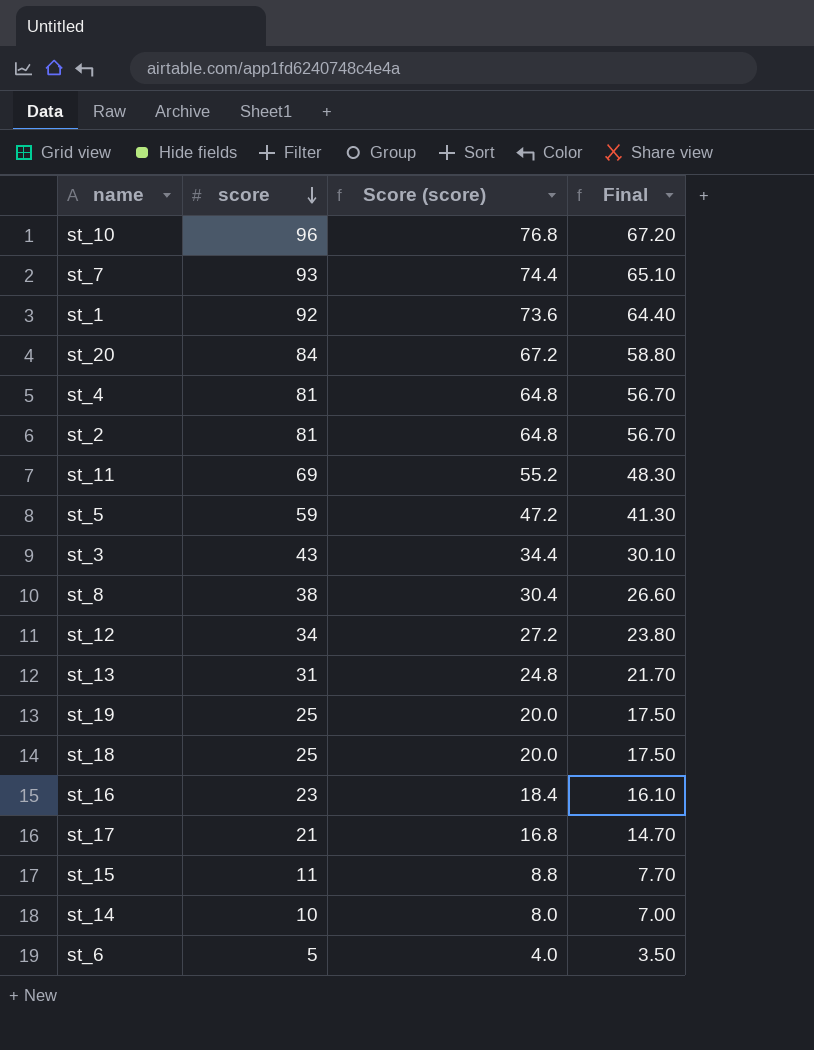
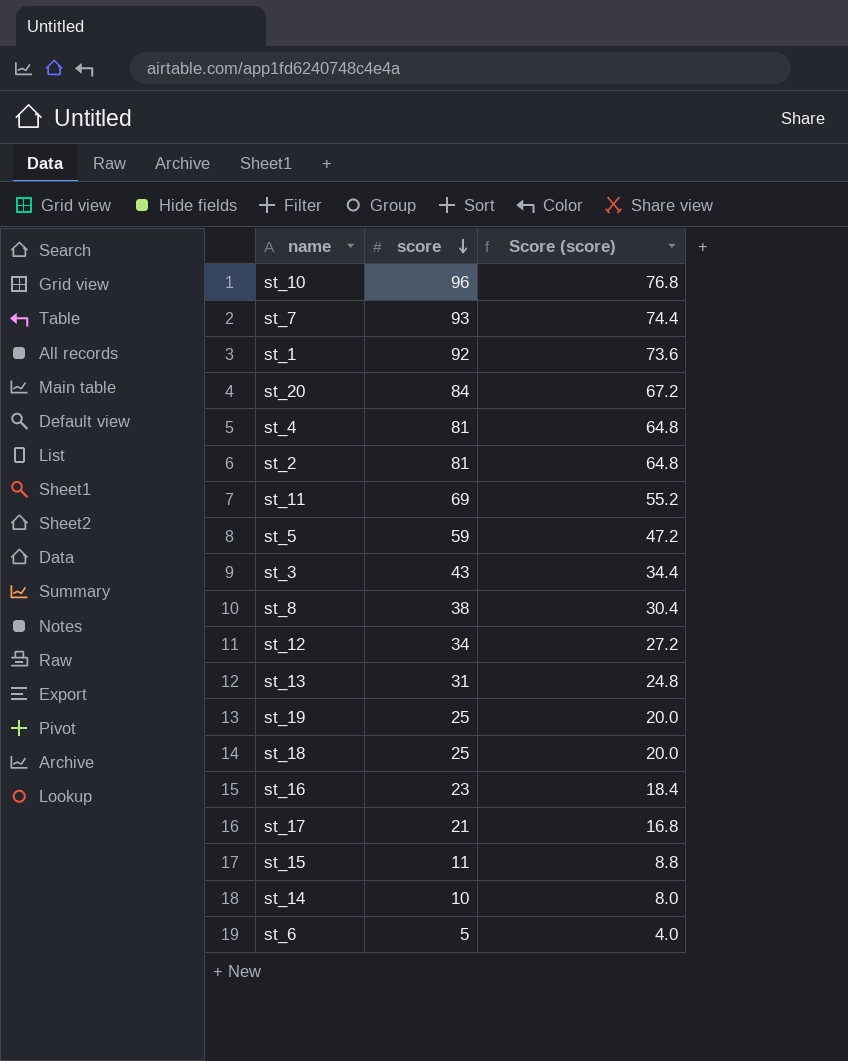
column Final | formula: [score] * 0.7 -> none

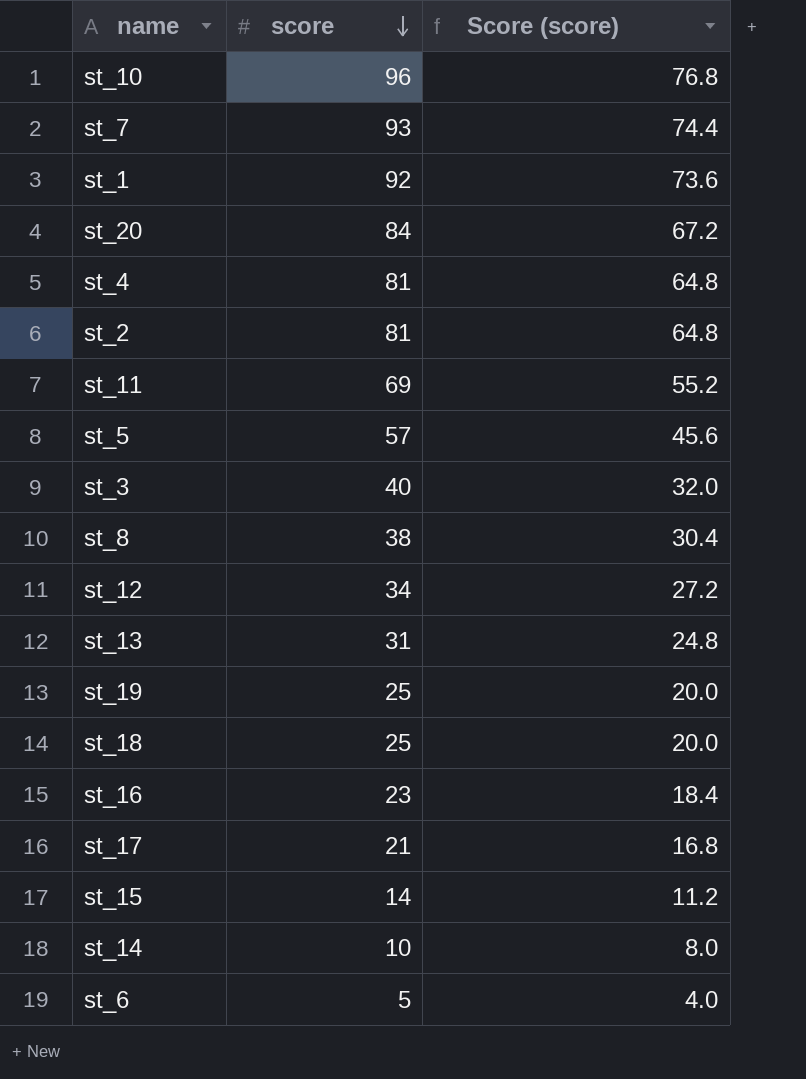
st_5 | score: 59 -> 57
st_5 | Score (score): 47.2 -> 45.6
st_3 | score: 43 -> 40
st_3 | Score (score): 34.4 -> 32.0
st_15 | score: 11 -> 14
st_15 | Score (score): 8.8 -> 11.2

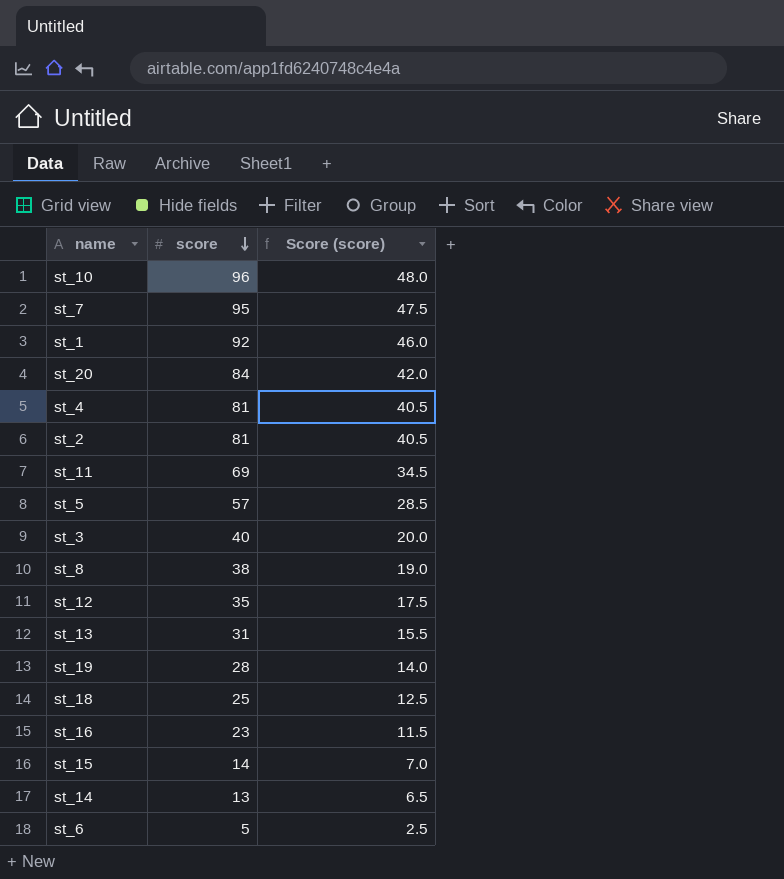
column Score (score) | formula: [score] * 0.8 -> [score] * 0.5
row st_17: 21 | 16.8 -> none
st_7 | score: 93 -> 95
st_12 | score: 34 -> 35
st_19 | score: 25 -> 28
st_14 | score: 10 -> 13

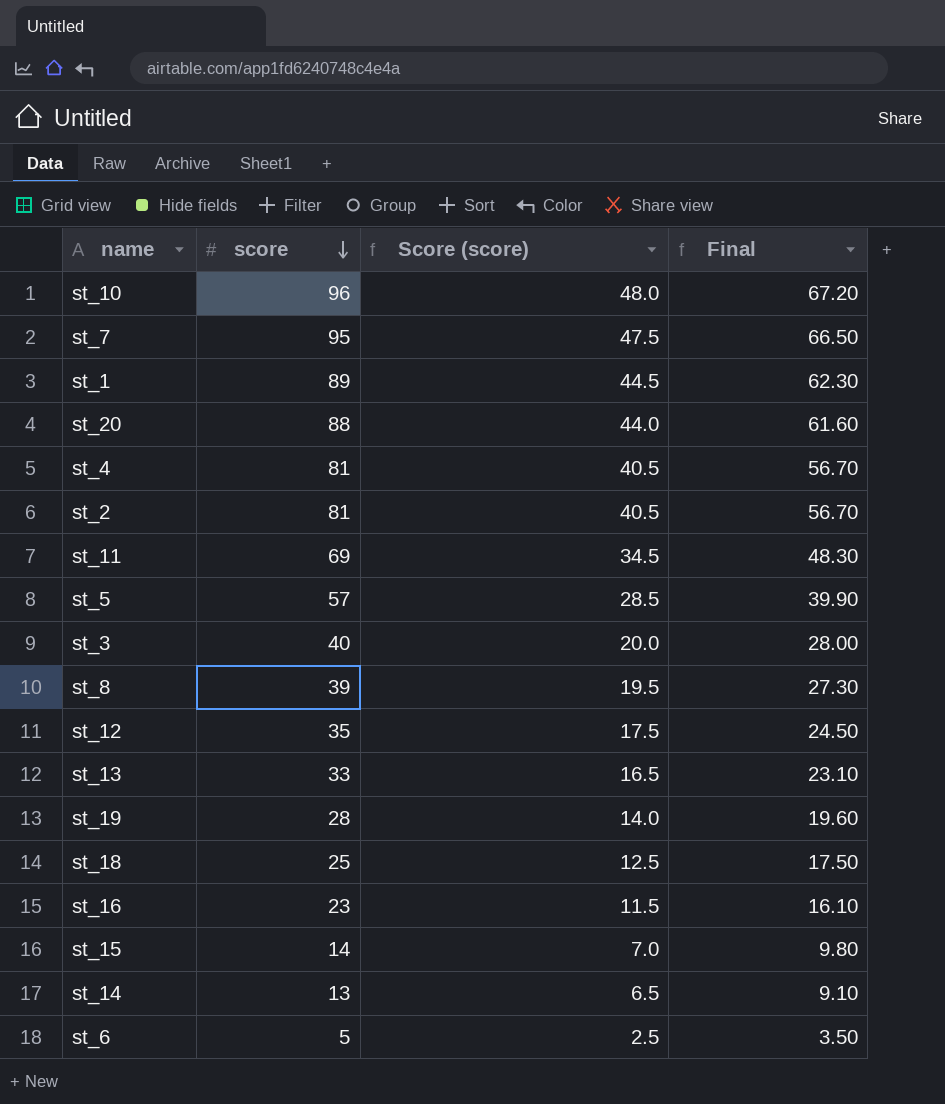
column Final | formula: none -> [score] * 0.7
st_1 | score: 92 -> 89
st_1 | Score (score): 46.0 -> 44.5
st_20 | score: 84 -> 88
st_20 | Score (score): 42.0 -> 44.0
st_8 | score: 38 -> 39
st_8 | Score (score): 19.0 -> 19.5
st_13 | score: 31 -> 33
st_13 | Score (score): 15.5 -> 16.5

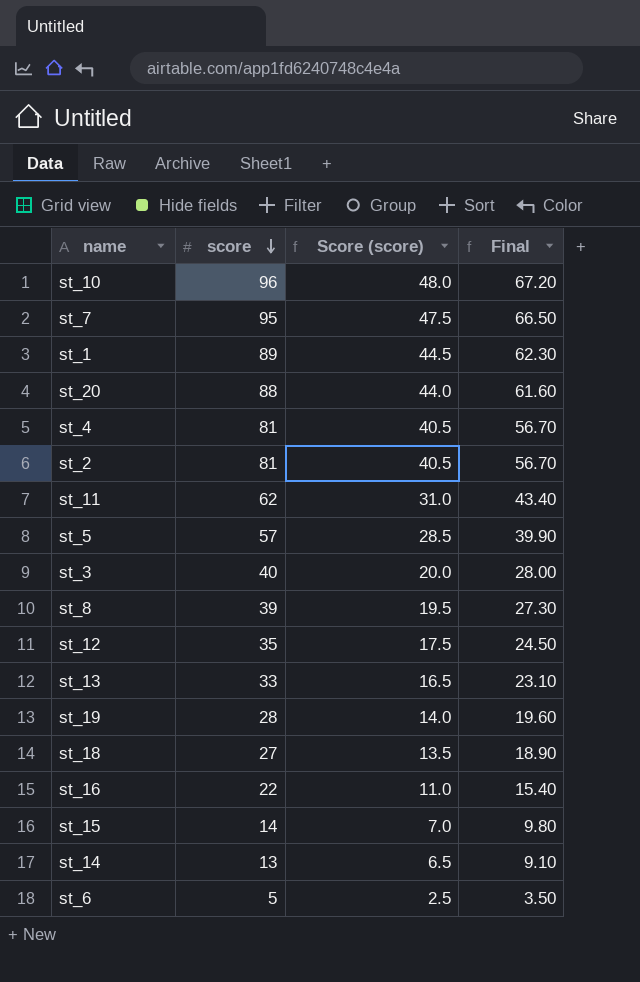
st_11 | score: 69 -> 62
st_11 | Score (score): 34.5 -> 31.0
st_11 | Final: 48.30 -> 43.40
st_18 | score: 25 -> 27
st_18 | Score (score): 12.5 -> 13.5
st_18 | Final: 17.50 -> 18.90
st_16 | score: 23 -> 22
st_16 | Score (score): 11.5 -> 11.0
st_16 | Final: 16.10 -> 15.40

